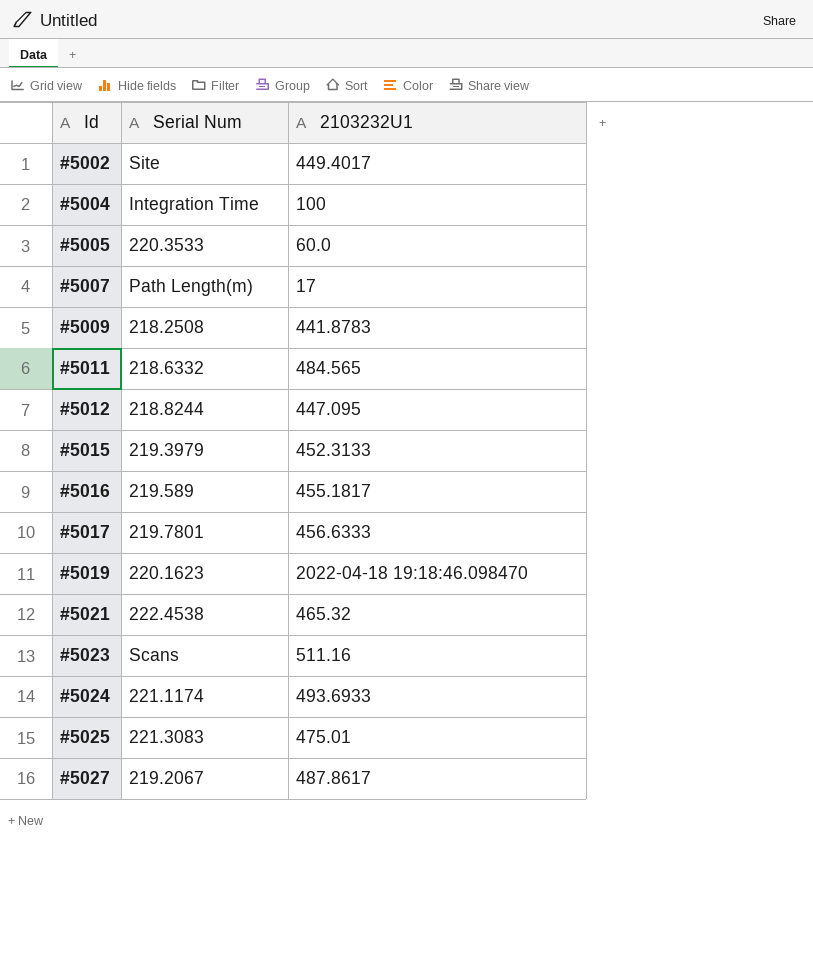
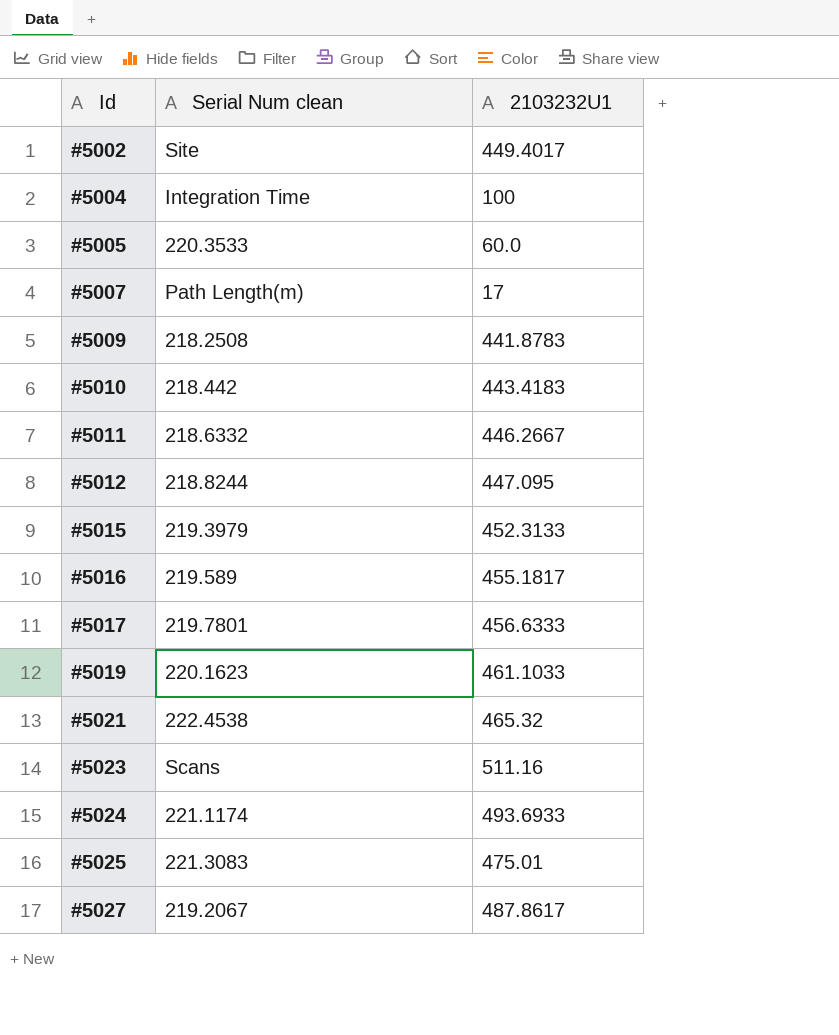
column name: Serial Num -> Serial Num clean
row #5010: none -> 218.442 | 443.4183
#5011 | 2103232U1: 484.565 -> 446.2667
#5019 | 2103232U1: 2022-04-18 19:18:46.098470 -> 461.1033

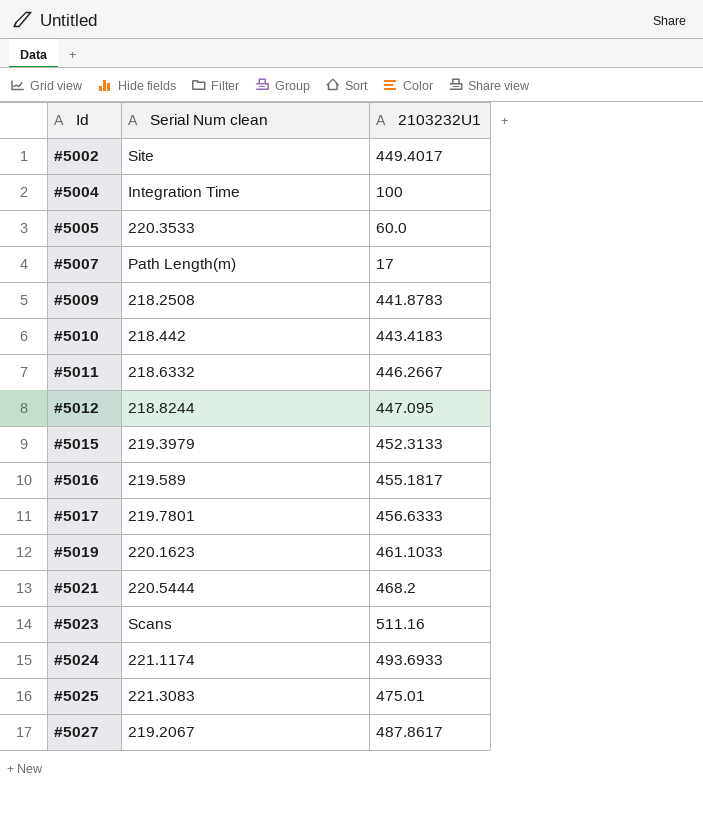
#5021 | Serial Num clean: 222.4538 -> 220.5444
#5021 | 2103232U1: 465.32 -> 468.2

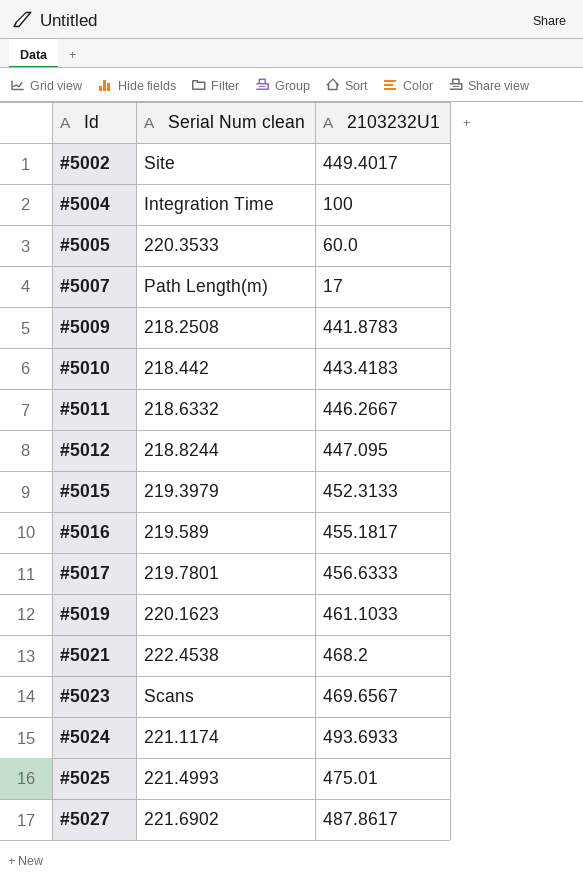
#5021 | Serial Num clean: 220.5444 -> 222.4538
#5023 | 2103232U1: 511.16 -> 469.6567
#5025 | Serial Num clean: 221.3083 -> 221.4993
#5027 | Serial Num clean: 219.2067 -> 221.6902

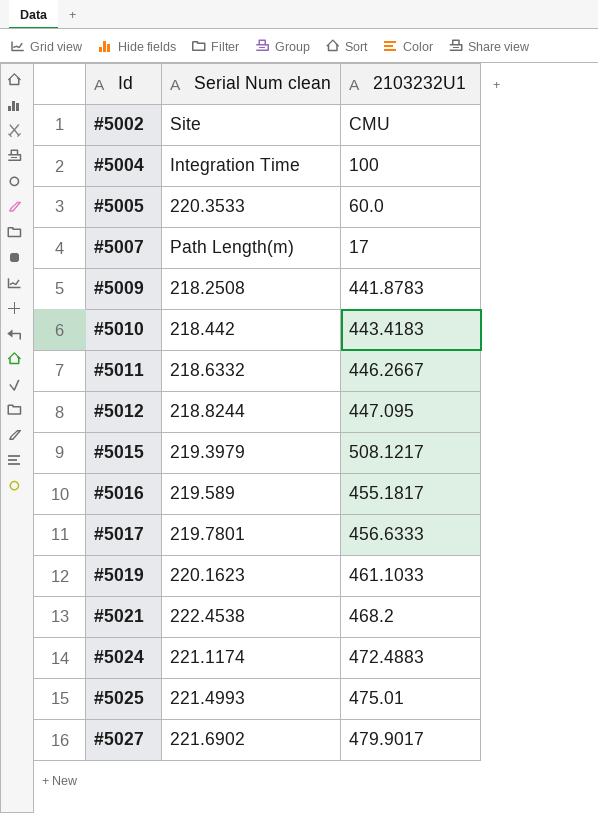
row #5023: Scans | 469.6567 -> none
#5002 | 2103232U1: 449.4017 -> CMU
#5015 | 2103232U1: 452.3133 -> 508.1217
#5024 | 2103232U1: 493.6933 -> 472.4883
#5027 | 2103232U1: 487.8617 -> 479.9017

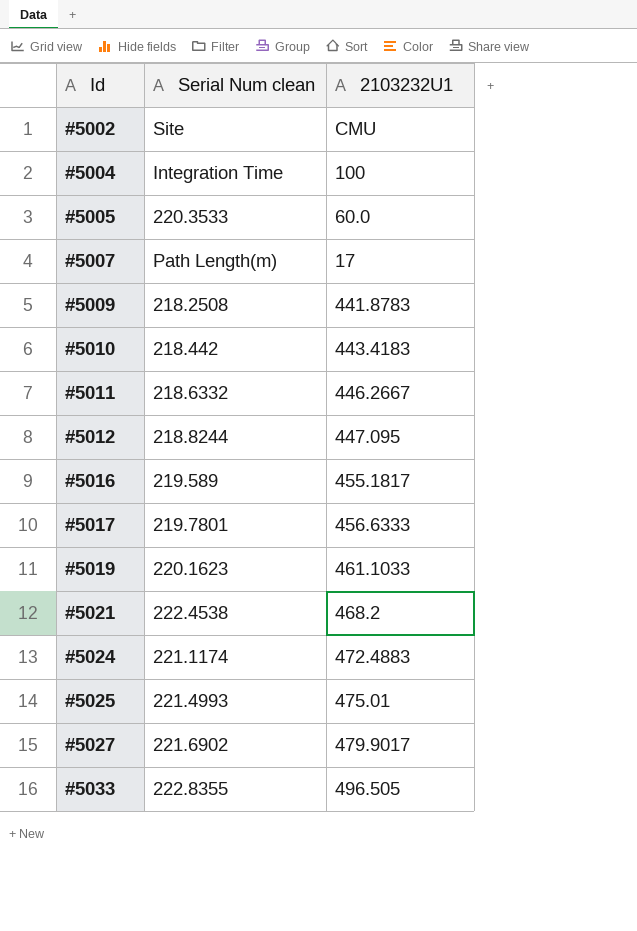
row #5015: 219.3979 | 508.1217 -> none
row #5033: none -> 222.8355 | 496.505

